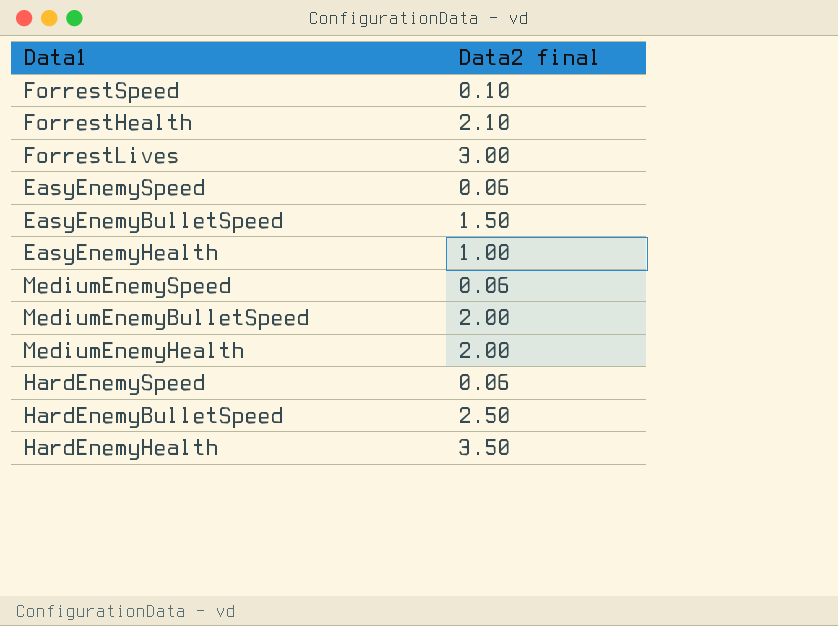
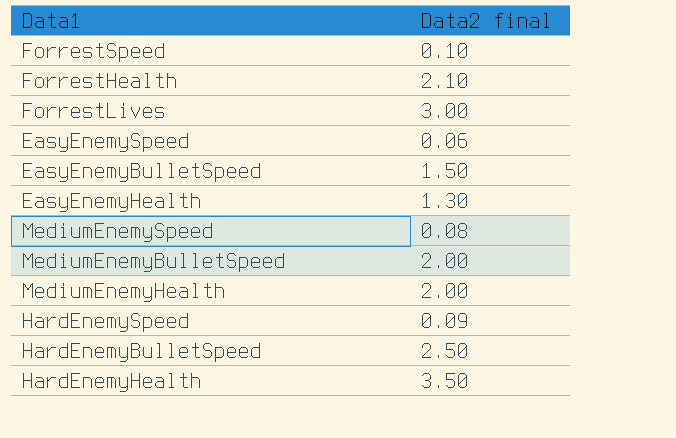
EasyEnemyHealth | Data2 final: 1.00 -> 1.30
MediumEnemySpeed | Data2 final: 0.06 -> 0.08
HardEnemySpeed | Data2 final: 0.06 -> 0.09

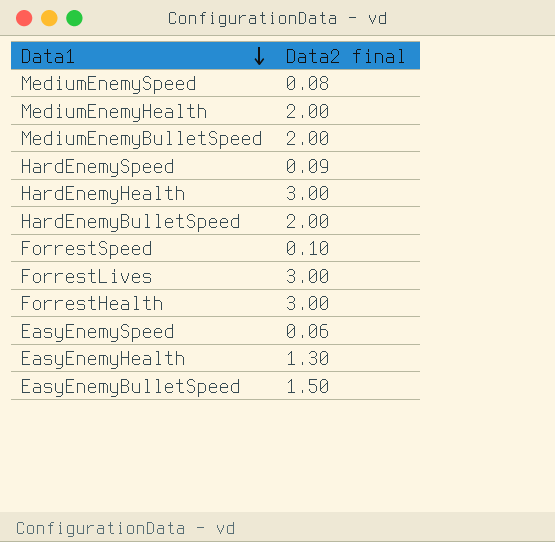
row order: none -> Data1 descending
HardEnemyHealth | Data2 final: 3.50 -> 3.00
HardEnemyBulletSpeed | Data2 final: 2.50 -> 2.00
ForrestHealth | Data2 final: 2.10 -> 3.00

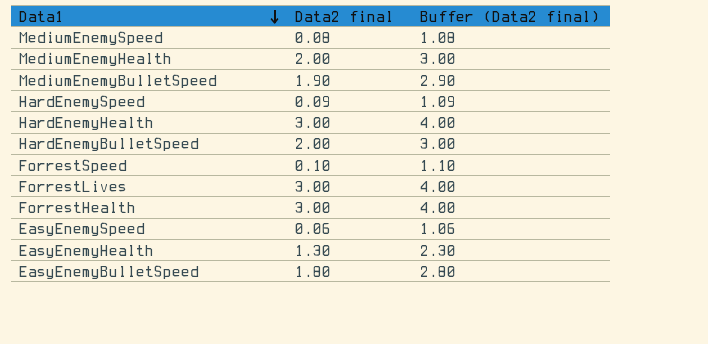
column Buffer (Data2 final) | formula: none -> [Data2 final] + 1
MediumEnemyBulletSpeed | Data2 final: 2.00 -> 1.90
EasyEnemyBulletSpeed | Data2 final: 1.50 -> 1.80

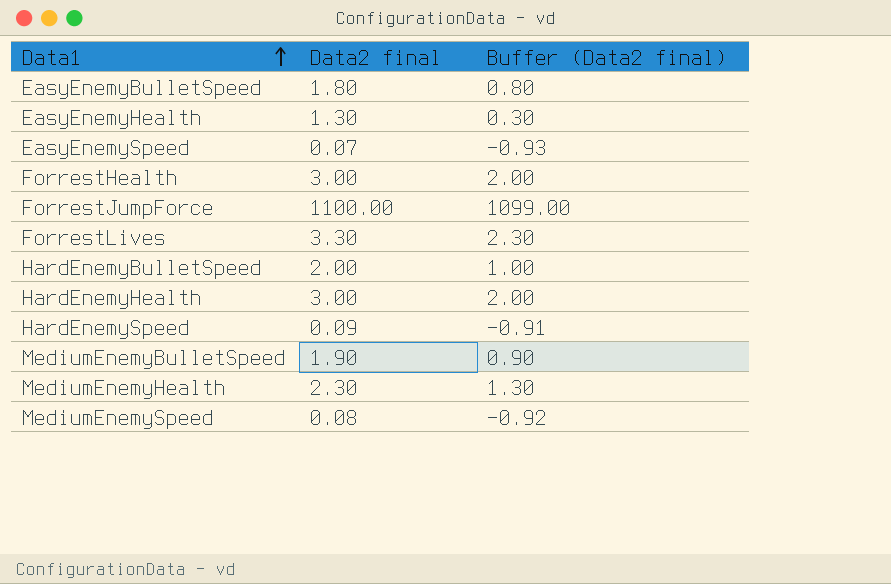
row order: Data1 descending -> Data1 ascending
column Buffer (Data2 final) | formula: [Data2 final] + 1 -> [Data2 final] - 1
row ForrestSpeed: 0.10 | 1.10 -> none
EasyEnemySpeed | Data2 final: 0.06 -> 0.07
row ForrestJumpForce: none -> 1100.00 | 1099.00
ForrestLives | Data2 final: 3.00 -> 3.30
MediumEnemyHealth | Data2 final: 2.00 -> 2.30

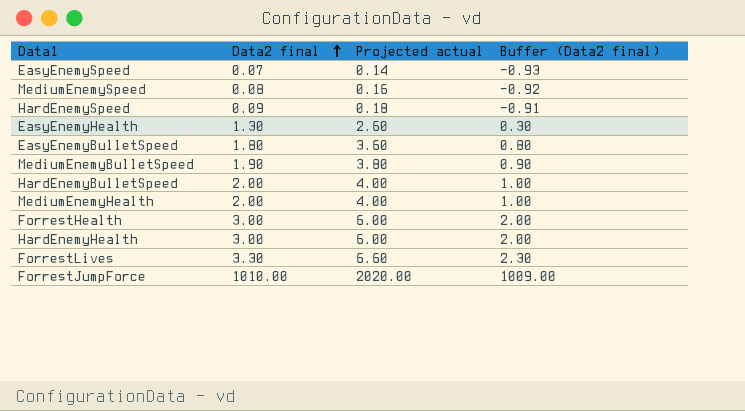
row order: Data1 ascending -> Data2 final ascending
column Projected actual | formula: none -> [Data2 final] * 2
MediumEnemyHealth | Data2 final: 2.30 -> 2.00
MediumEnemyHealth | Buffer (Data2 final): 1.30 -> 1.00
ForrestJumpForce | Data2 final: 1100.00 -> 1010.00
ForrestJumpForce | Buffer (Data2 final): 1099.00 -> 1009.00

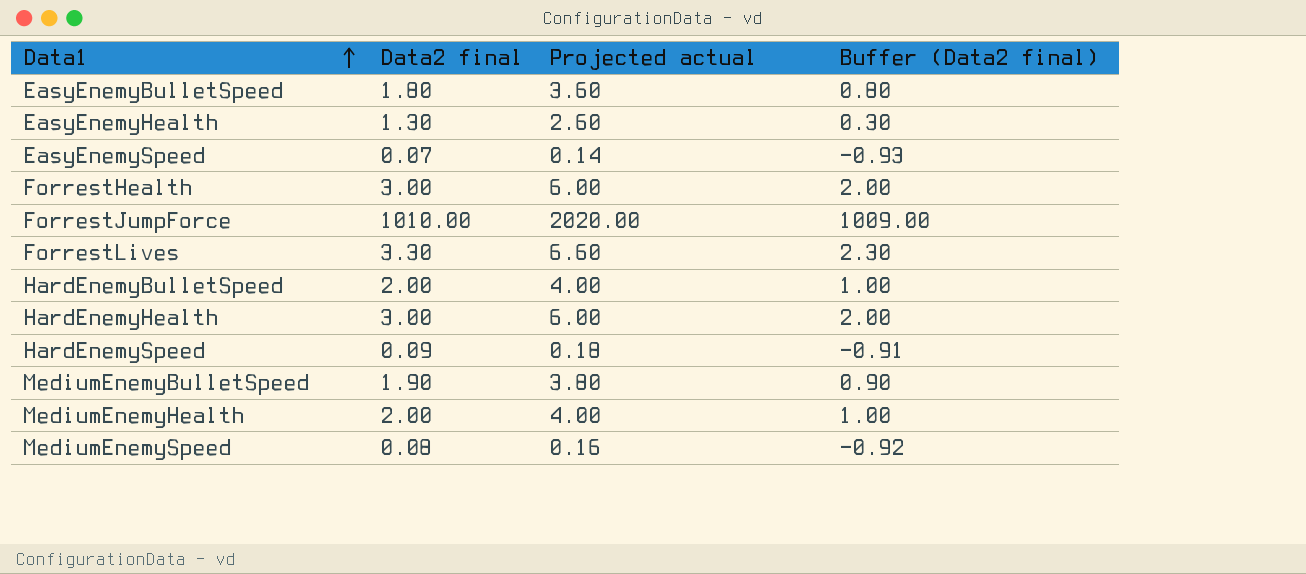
row order: Data2 final ascending -> Data1 ascending

